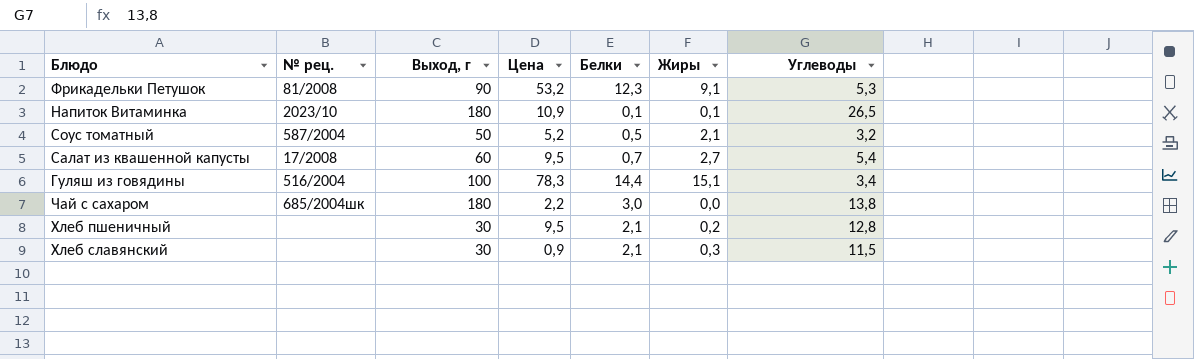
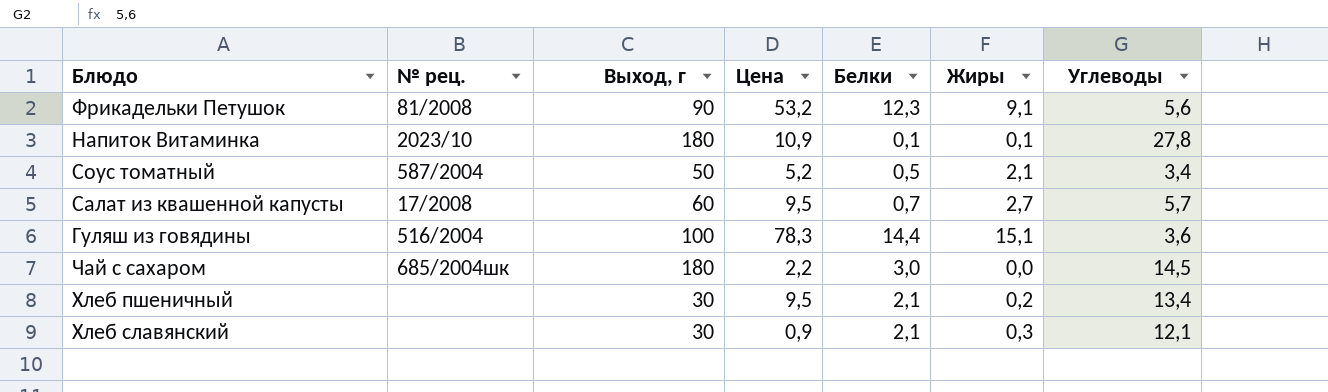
Фрикадельки Петушок | Углеводы: 5,3 -> 5,6
Напиток Витаминка | Углеводы: 26,5 -> 27,8
Соус томатный | Углеводы: 3,2 -> 3,4
Салат из квашенной капусты | Углеводы: 5,4 -> 5,7
Гуляш из говядины | Углеводы: 3,4 -> 3,6
Чай с сахаром | Углеводы: 13,8 -> 14,5
Хлеб пшеничный | Углеводы: 12,8 -> 13,4
Хлеб славянский | Углеводы: 11,5 -> 12,1

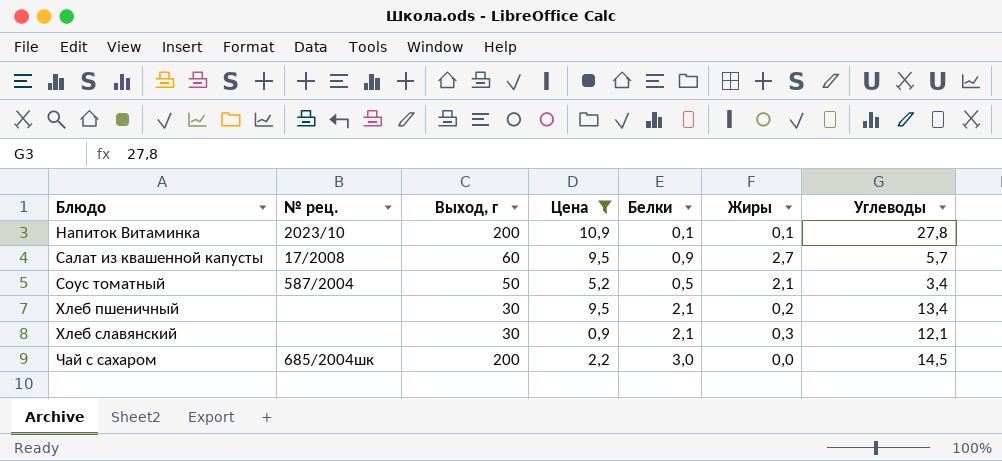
filter: none -> Цена <= 10,9
row order: none -> Блюдо ascending
Напиток Витаминка | Выход, г: 180 -> 200
Салат из квашенной капусты | Белки: 0,7 -> 0,9
Чай с сахаром | Выход, г: 180 -> 200

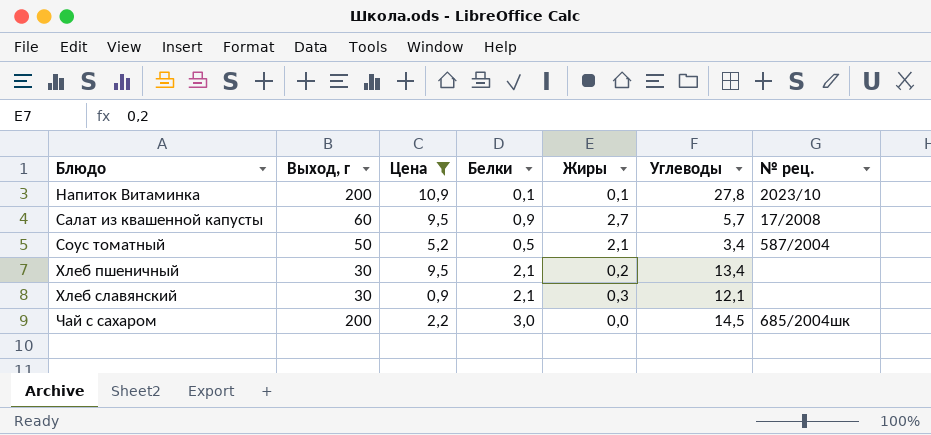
column № рец. | position: 2 -> 7

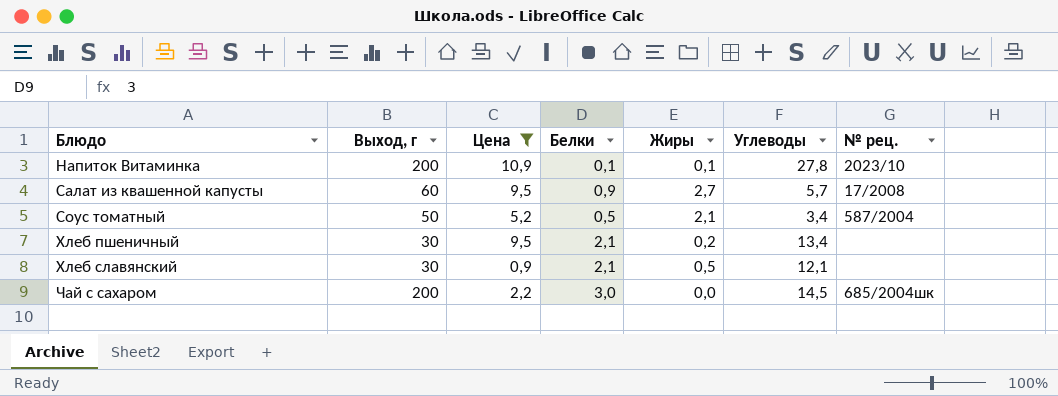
Хлеб славянский | Жиры: 0,3 -> 0,5

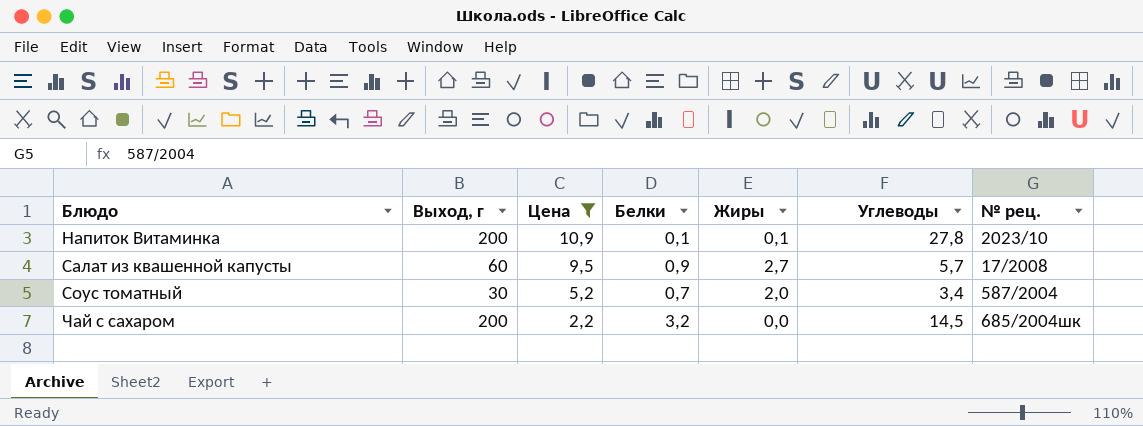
row Хлеб пшеничный: 30 | 9,5 | 2,1 | 0,2 | 13,4 | none -> none
row Хлеб славянский: 30 | 0,9 | 2,1 | 0,5 | 12,1 | none -> none
Соус томатный | Выход, г: 50 -> 30
Соус томатный | Белки: 0,5 -> 0,7
Соус томатный | Жиры: 2,1 -> 2,0
Чай с сахаром | Белки: 3,0 -> 3,2

